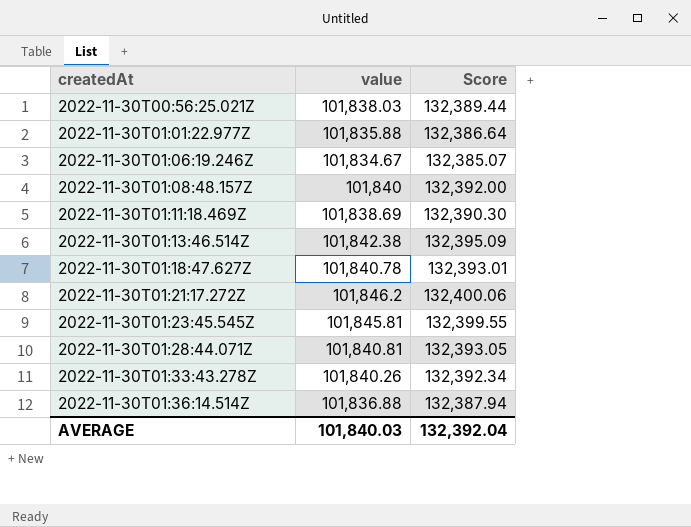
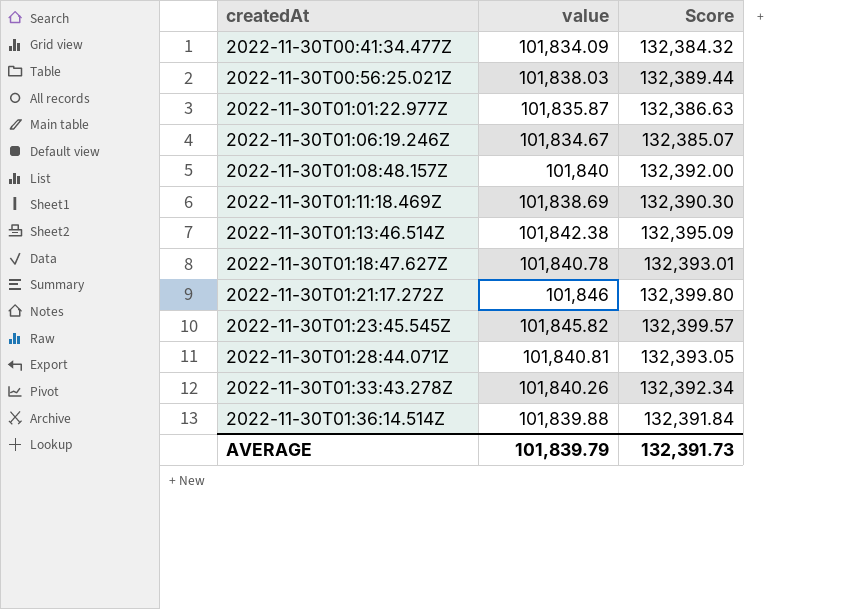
row 2022-11-30T00:41:34.477Z: none -> 101,834.09 | 132,384.32
2022-11-30T01:01:22.977Z | value: 101,835.88 -> 101,835.87
2022-11-30T01:01:22.977Z | Score: 132,386.64 -> 132,386.63
2022-11-30T01:21:17.272Z | value: 101,846.2 -> 101,846
2022-11-30T01:21:17.272Z | Score: 132,400.06 -> 132,399.80
2022-11-30T01:23:45.545Z | value: 101,845.81 -> 101,845.82
2022-11-30T01:23:45.545Z | Score: 132,399.55 -> 132,399.57
2022-11-30T01:36:14.514Z | value: 101,836.88 -> 101,839.88
2022-11-30T01:36:14.514Z | Score: 132,387.94 -> 132,391.84
AVERAGE | value: 101,840.03 -> 101,839.79
AVERAGE | Score: 132,392.04 -> 132,391.73

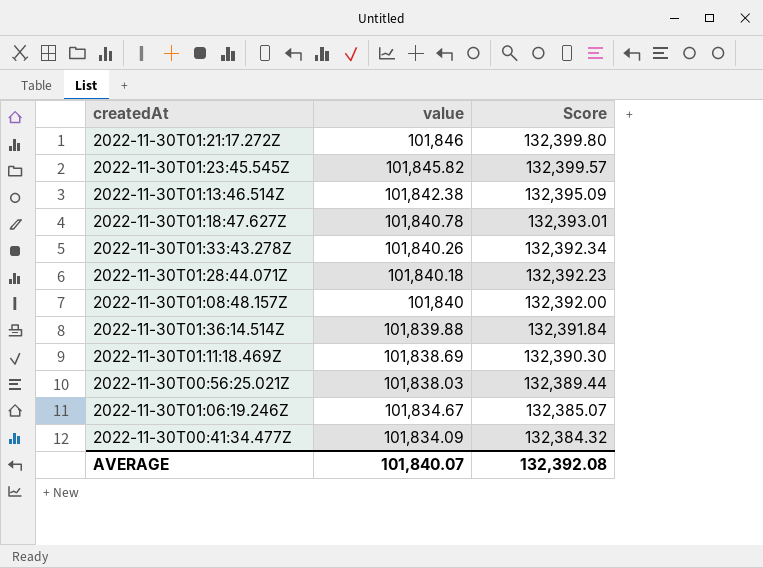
row order: createdAt ascending -> value descending
row 2022-11-30T01:01:22.977Z: 101,835.87 | 132,386.63 -> none
2022-11-30T01:28:44.071Z | value: 101,840.81 -> 101,840.18
2022-11-30T01:28:44.071Z | Score: 132,393.05 -> 132,392.23
AVERAGE | value: 101,839.79 -> 101,840.07
AVERAGE | Score: 132,391.73 -> 132,392.08

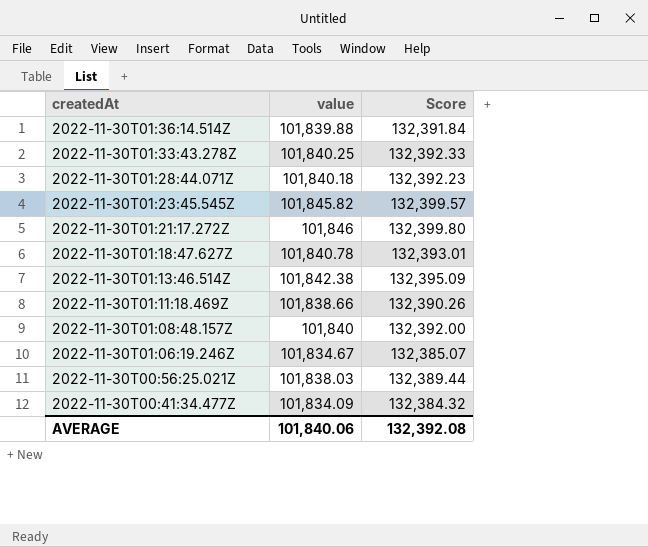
row order: value descending -> createdAt descending
2022-11-30T01:33:43.278Z | value: 101,840.26 -> 101,840.25
2022-11-30T01:33:43.278Z | Score: 132,392.34 -> 132,392.33
2022-11-30T01:11:18.469Z | value: 101,838.69 -> 101,838.66
2022-11-30T01:11:18.469Z | Score: 132,390.30 -> 132,390.26
AVERAGE | value: 101,840.07 -> 101,840.06

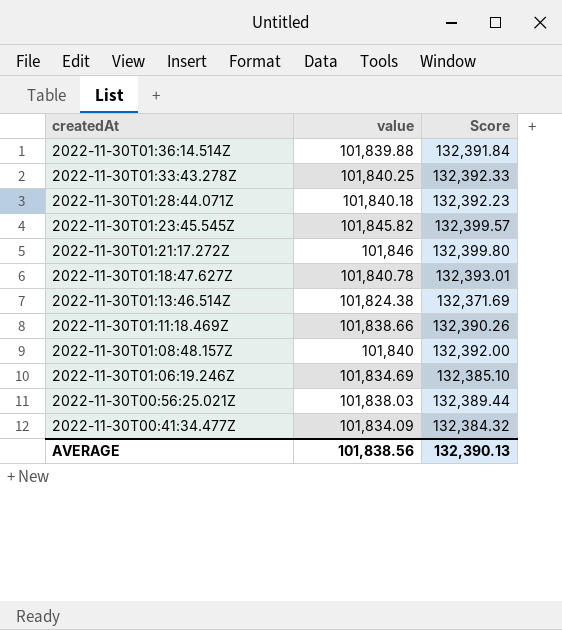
2022-11-30T01:13:46.514Z | value: 101,842.38 -> 101,824.38
2022-11-30T01:13:46.514Z | Score: 132,395.09 -> 132,371.69
2022-11-30T01:06:19.246Z | value: 101,834.67 -> 101,834.69
2022-11-30T01:06:19.246Z | Score: 132,385.07 -> 132,385.10
AVERAGE | value: 101,840.06 -> 101,838.56
AVERAGE | Score: 132,392.08 -> 132,390.13

